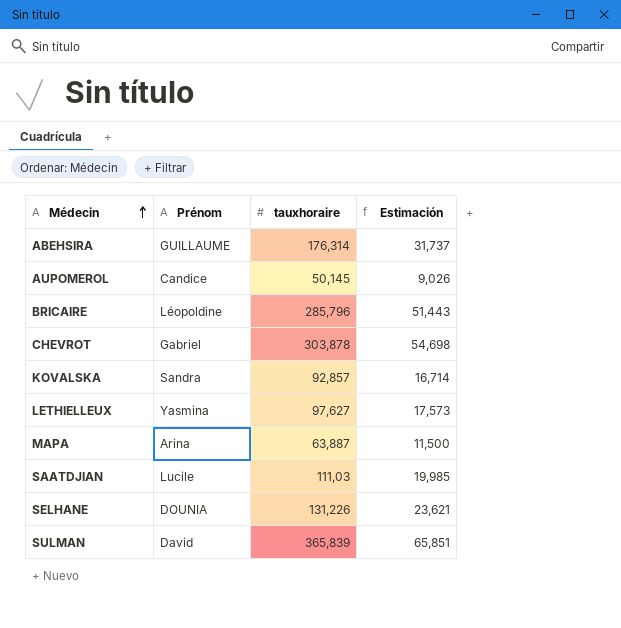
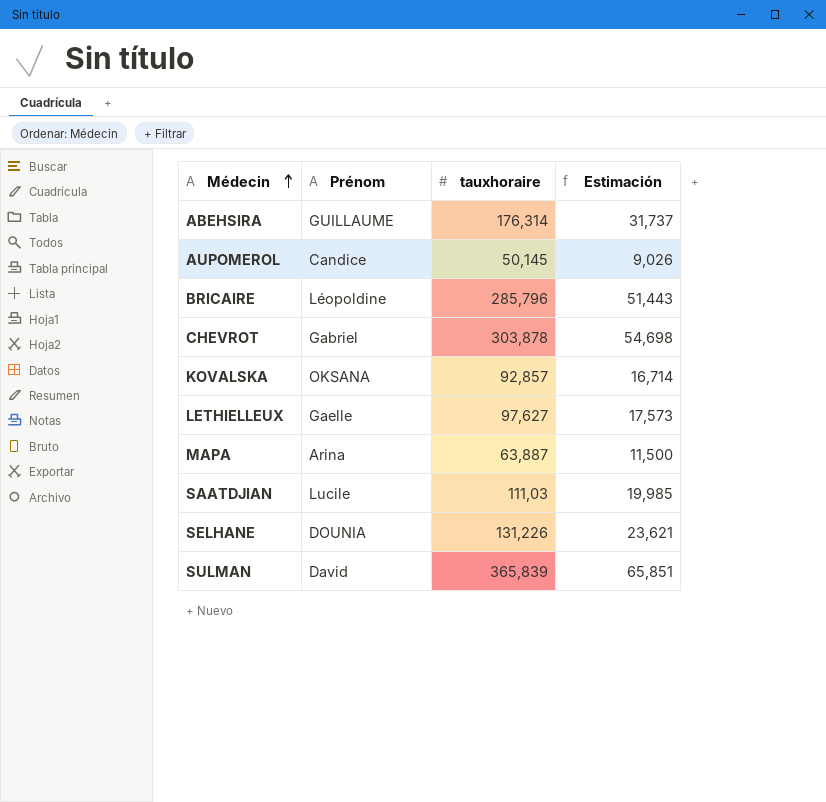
KOVALSKA | Prénom: Sandra -> OKSANA
LETHIELLEUX | Prénom: Yasmina -> Gaelle

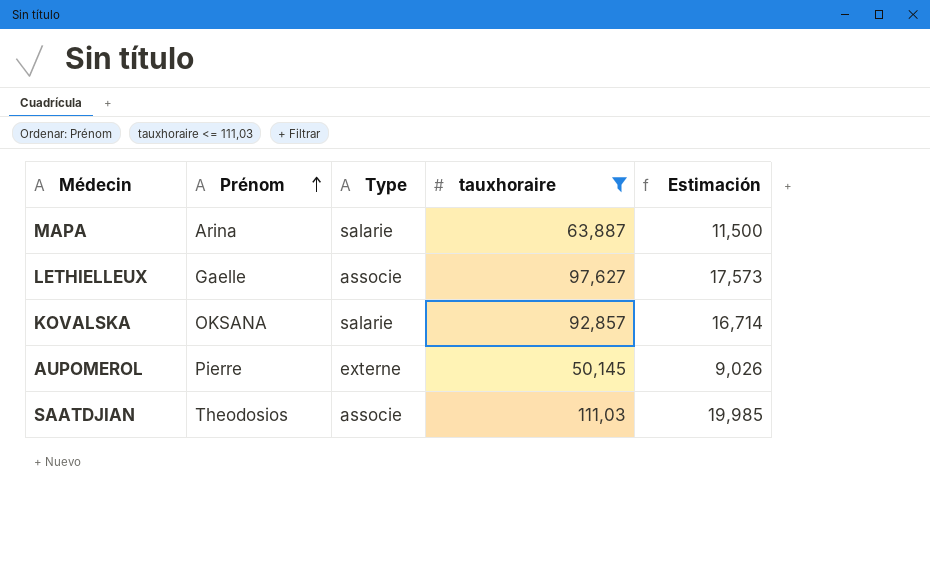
filter: none -> tauxhoraire <= 111,03
row order: Médecin ascending -> Prénom ascending
column Type | position: none -> 3
AUPOMEROL | Prénom: Candice -> Pierre
SAATDJIAN | Prénom: Lucile -> Theodosios

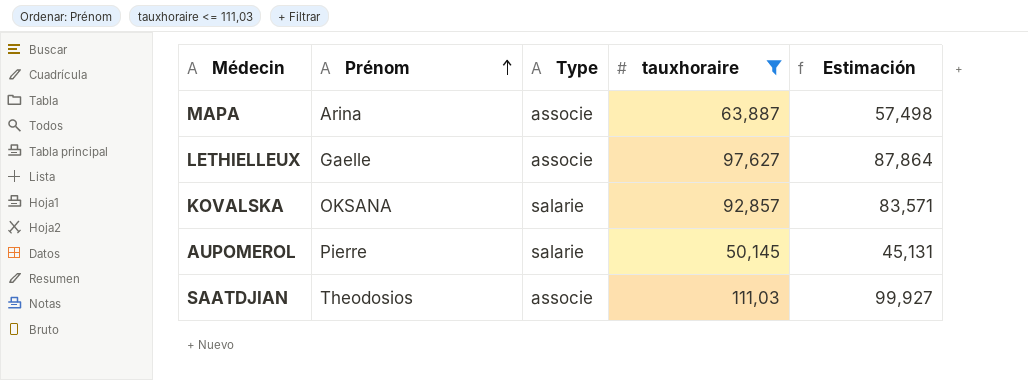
column Estimación | formula: [tauxhoraire] * 0,18 -> [tauxhoraire] * 0,9
MAPA | Type: salarie -> associe
AUPOMEROL | Type: externe -> salarie

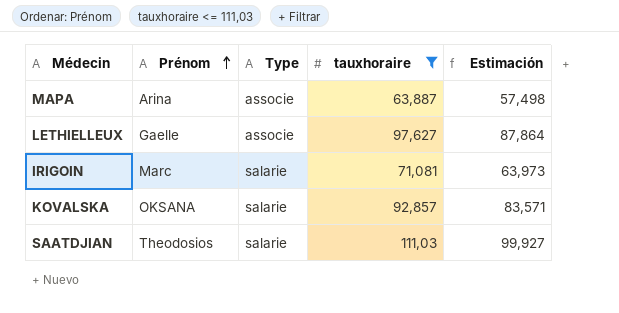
row AUPOMEROL: Pierre | salarie | 50,145 | 45,131 -> none
row IRIGOIN: none -> Marc | salarie | 71,081 | 63,973
SAATDJIAN | Type: associe -> salarie

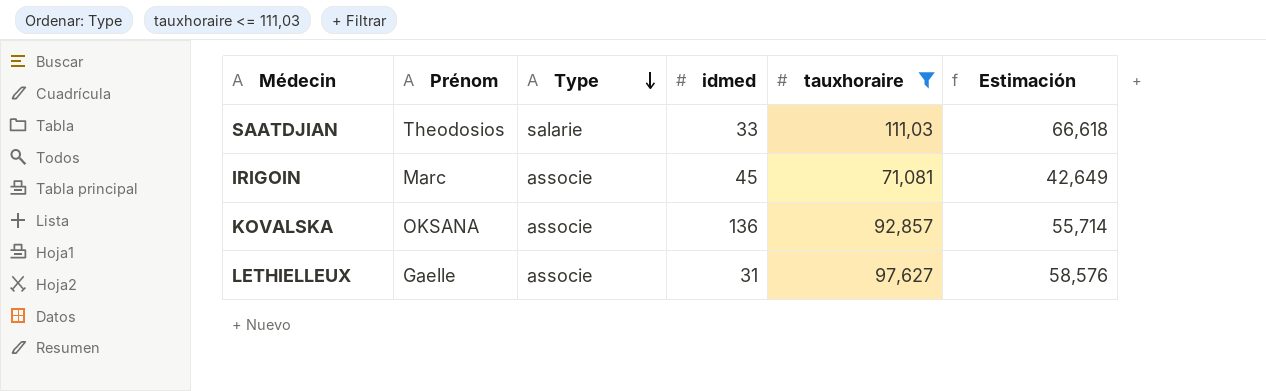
row order: Prénom ascending -> Type descending
column idmed | position: none -> 4
column Estimación | formula: [tauxhoraire] * 0,9 -> [tauxhoraire] * 0,6
row MAPA: Arina | associe | 63,887 | 57,498 -> none
IRIGOIN | Type: salarie -> associe
KOVALSKA | Type: salarie -> associe

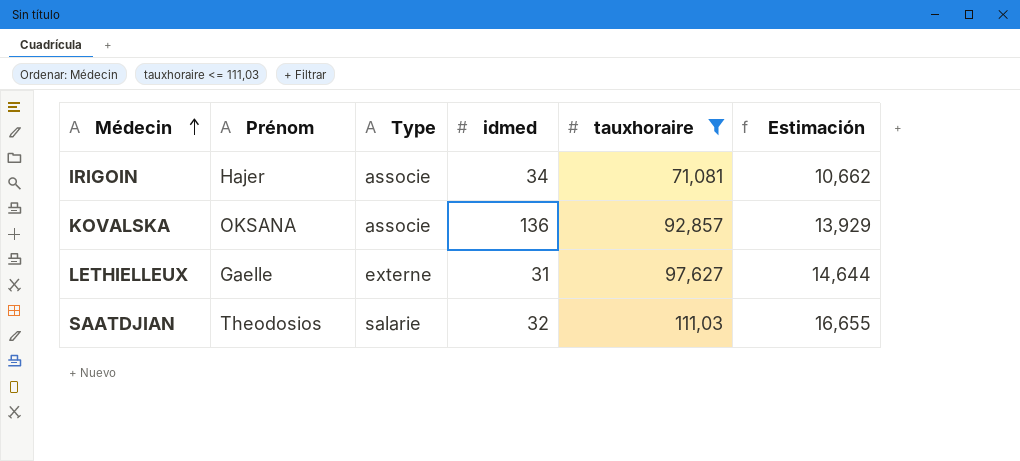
row order: Type descending -> Médecin ascending
column Estimación | formula: [tauxhoraire] * 0,6 -> [tauxhoraire] * 0,15
IRIGOIN | Prénom: Marc -> Hajer
IRIGOIN | idmed: 45 -> 34
LETHIELLEUX | Type: associe -> externe
SAATDJIAN | idmed: 33 -> 32

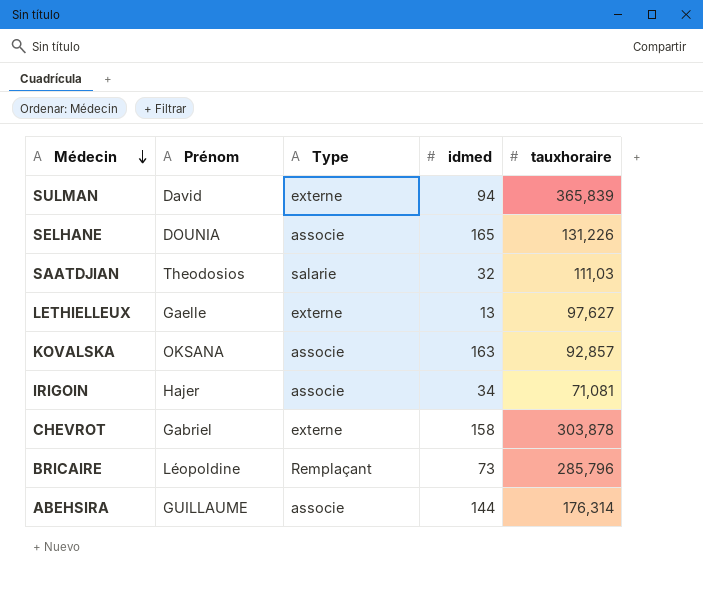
filter: tauxhoraire <= 111,03 -> none
row order: Médecin ascending -> Médecin descending
column Estimación | formula: [tauxhoraire] * 0,15 -> none
LETHIELLEUX | idmed: 31 -> 13
KOVALSKA | idmed: 136 -> 163

